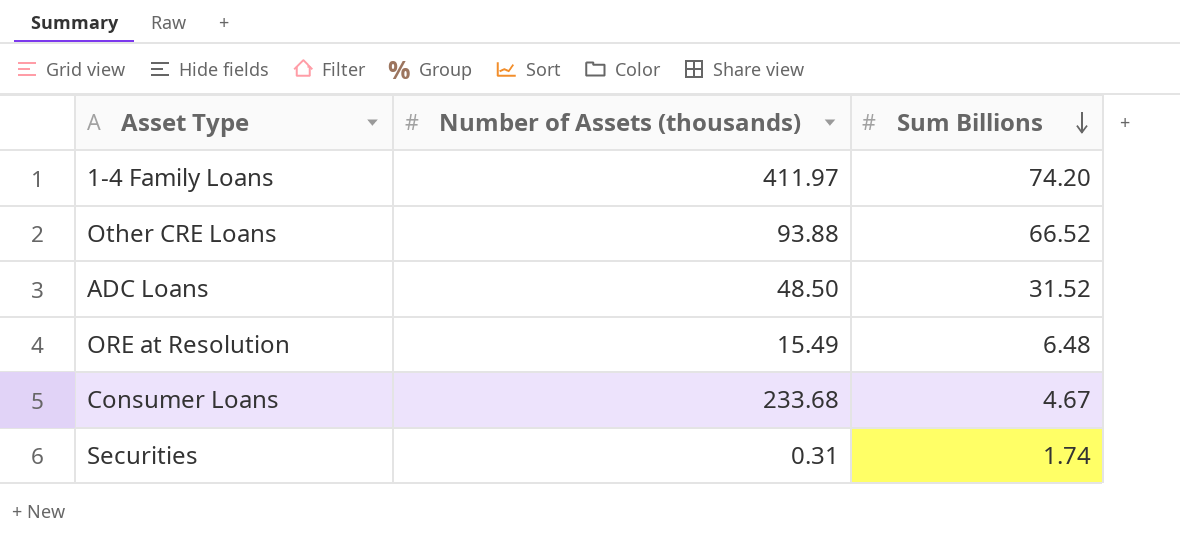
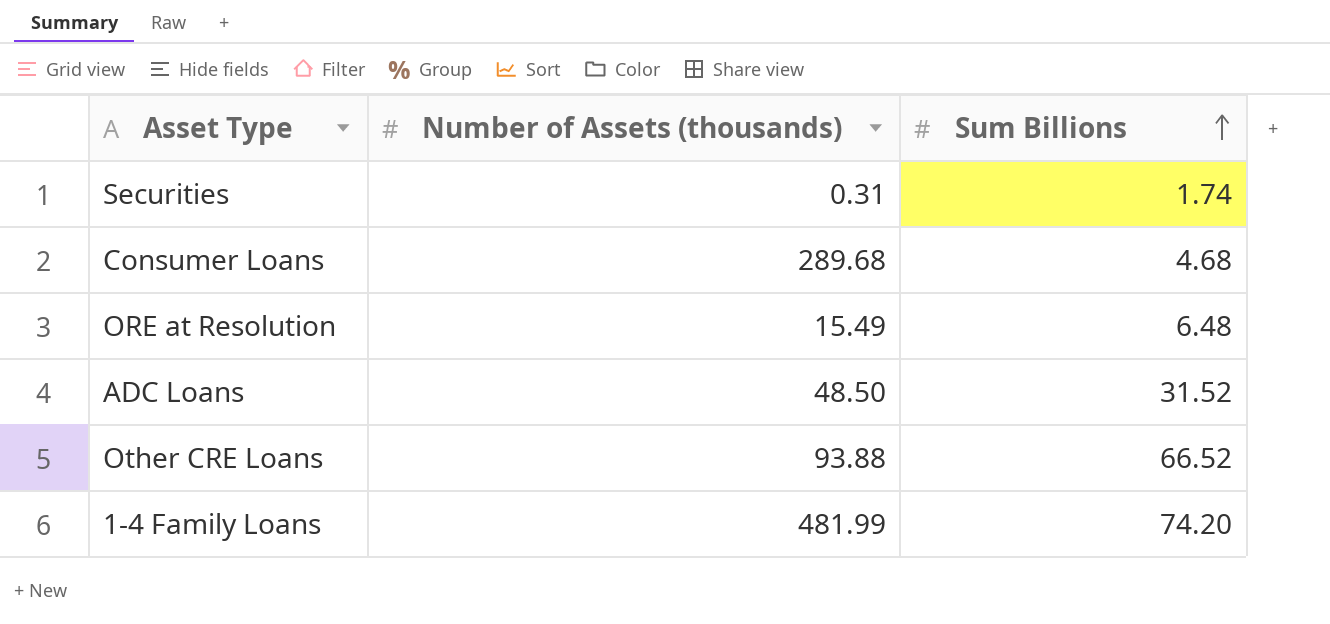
row order: Sum Billions descending -> Sum Billions ascending
Consumer Loans | Number of Assets (thousands): 233.68 -> 289.68
Consumer Loans | Sum Billions: 4.67 -> 4.68
1-4 Family Loans | Number of Assets (thousands): 411.97 -> 481.99

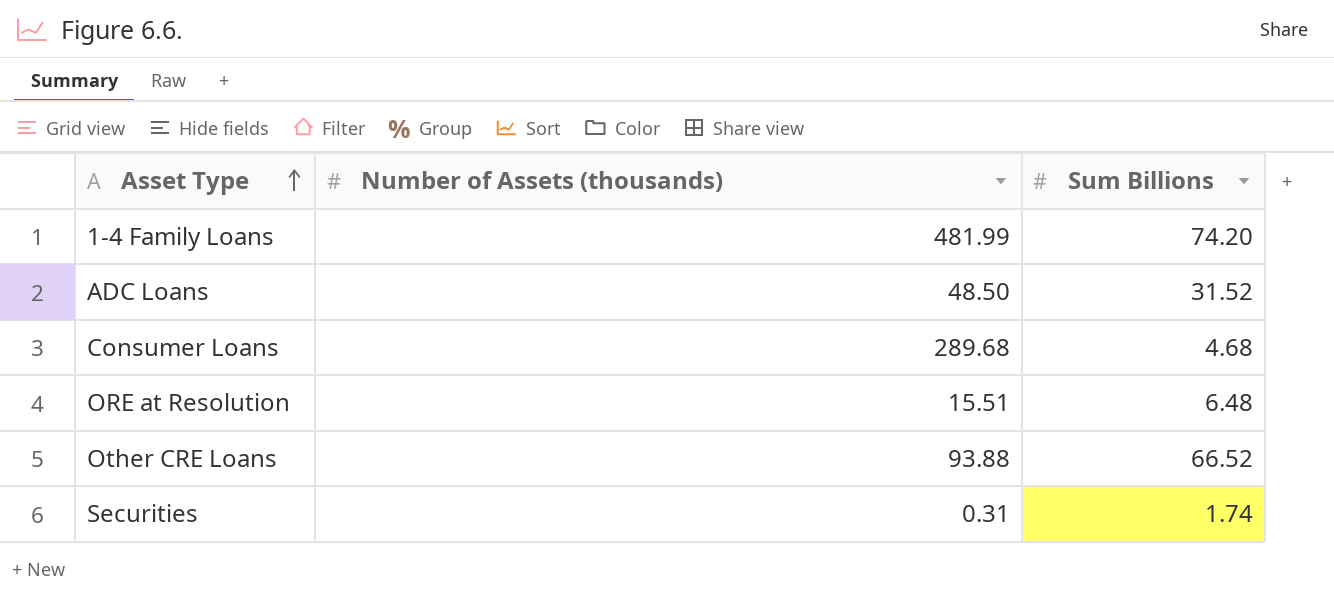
row order: Sum Billions ascending -> Asset Type ascending
ORE at Resolution | Number of Assets (thousands): 15.49 -> 15.51

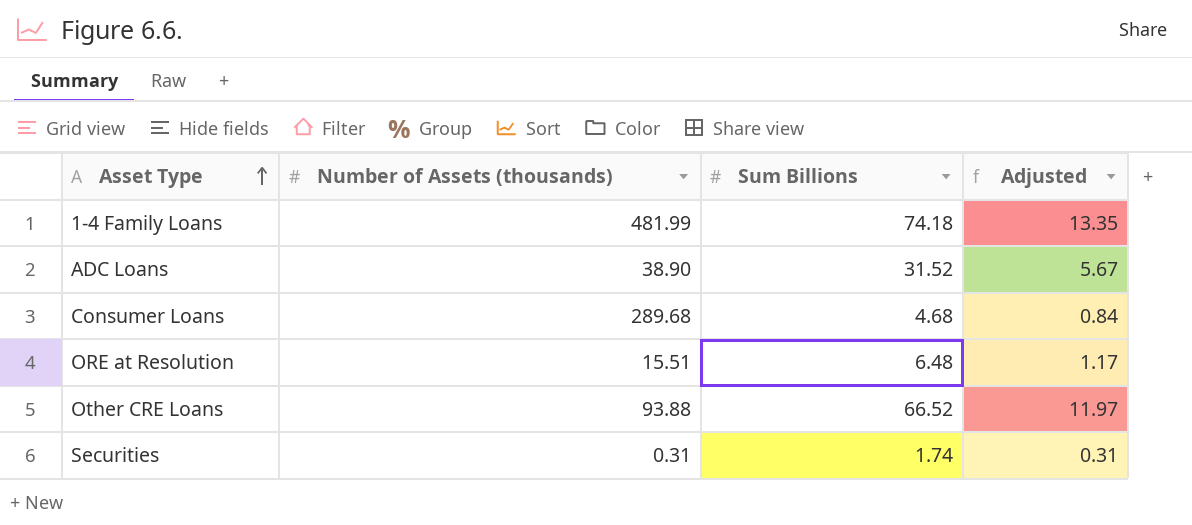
column Adjusted | formula: none -> [Sum Billions] * 0.18
1-4 Family Loans | Sum Billions: 74.20 -> 74.18
ADC Loans | Number of Assets (thousands): 48.50 -> 38.90

